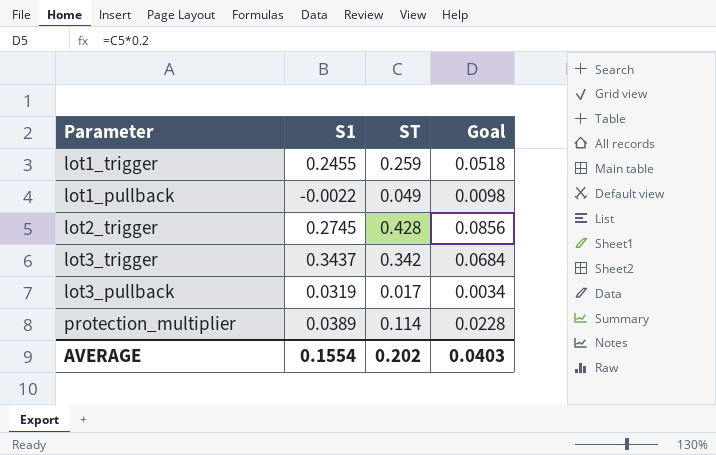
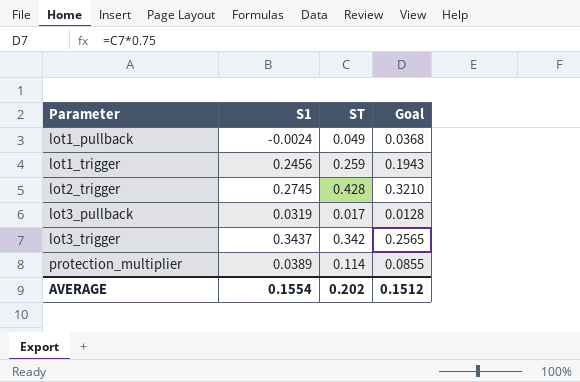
row order: none -> Parameter ascending
column Goal | formula: [ST] * 0.2 -> [ST] * 0.75
lot1_pullback | S1: -0.0022 -> -0.0024
lot1_trigger | S1: 0.2455 -> 0.2456
AVERAGE | Goal: 0.0403 -> 0.1512

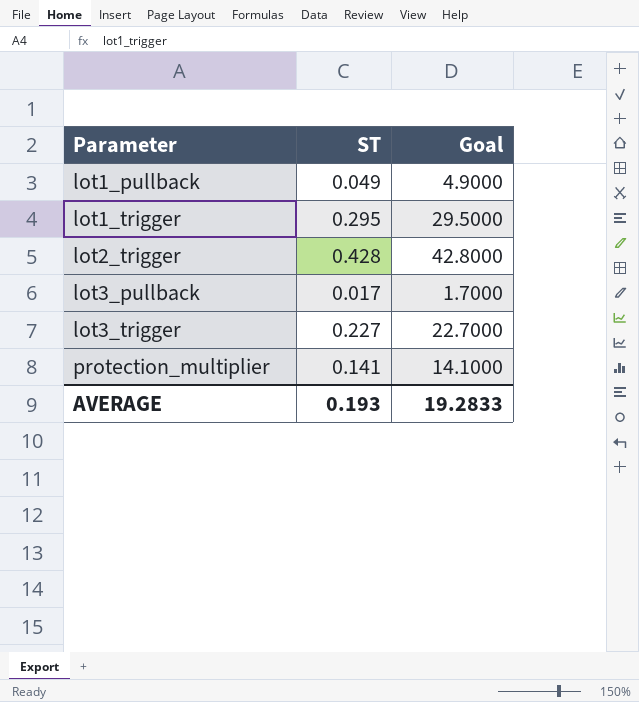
column S1 | position: 2 -> none
column Goal | formula: [ST] * 0.75 -> [ST] * 100
lot1_trigger | ST: 0.259 -> 0.295
lot3_trigger | ST: 0.342 -> 0.227
protection_multiplier | ST: 0.114 -> 0.141
AVERAGE | ST: 0.202 -> 0.193
AVERAGE | Goal: 0.1512 -> 19.2833

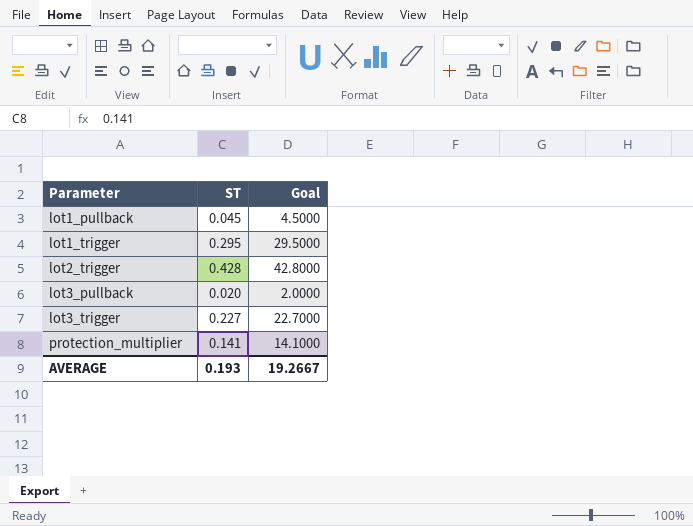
lot1_pullback | ST: 0.049 -> 0.045
lot1_pullback | Goal: 4.9000 -> 4.5000
lot3_pullback | ST: 0.017 -> 0.020
lot3_pullback | Goal: 1.7000 -> 2.0000
AVERAGE | Goal: 19.2833 -> 19.2667

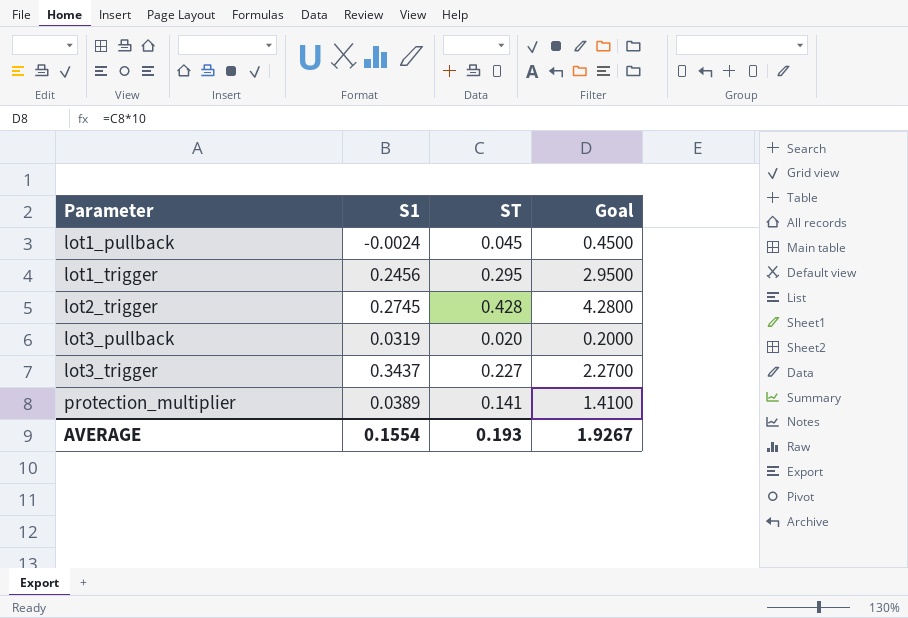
column S1 | position: none -> 2
column Goal | formula: [ST] * 100 -> [ST] * 10
AVERAGE | Goal: 19.2667 -> 1.9267

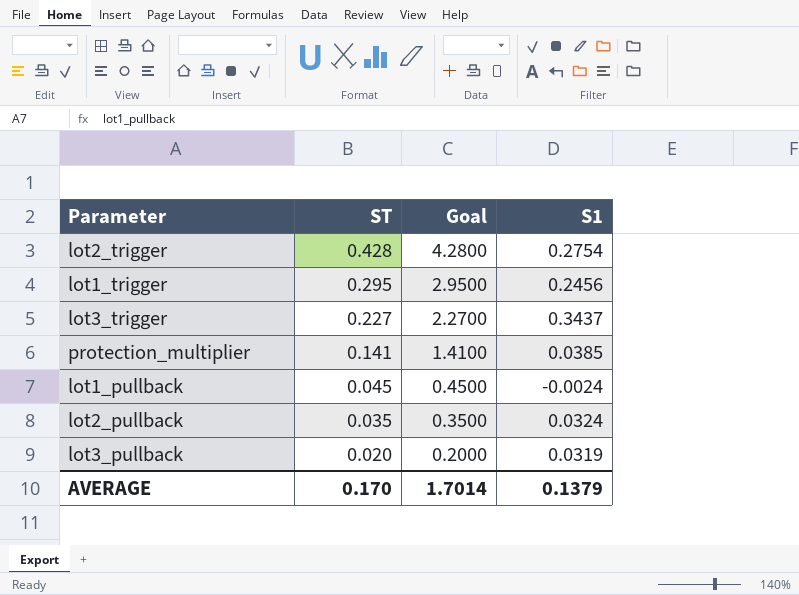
row order: Parameter ascending -> ST descending
column S1 | position: 2 -> 4
lot2_trigger | S1: 0.2745 -> 0.2754
protection_multiplier | S1: 0.0389 -> 0.0385
row lot2_pullback: none -> 0.035 | 0.3500 | 0.0324
AVERAGE | ST: 0.193 -> 0.170
AVERAGE | Goal: 1.9267 -> 1.7014
AVERAGE | S1: 0.1554 -> 0.1379

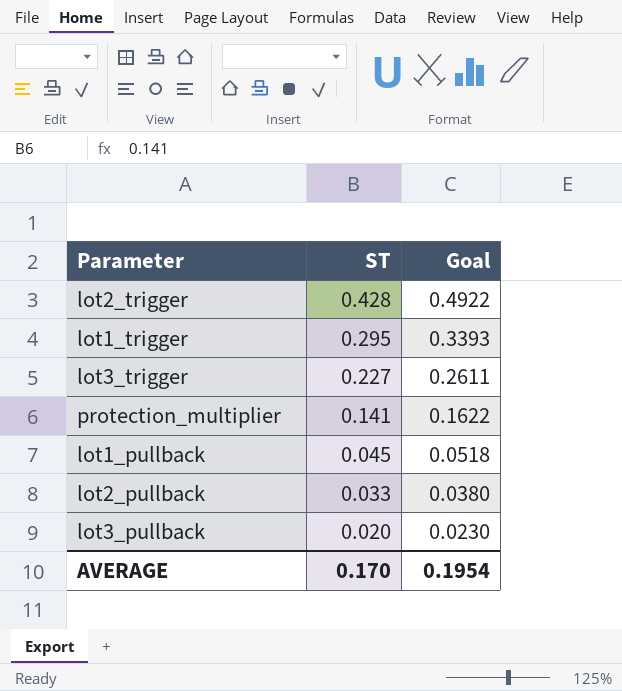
column S1 | position: 4 -> none
column Goal | formula: [ST] * 10 -> [ST] * 1.15
lot2_pullback | ST: 0.035 -> 0.033
AVERAGE | Goal: 1.7014 -> 0.1954

